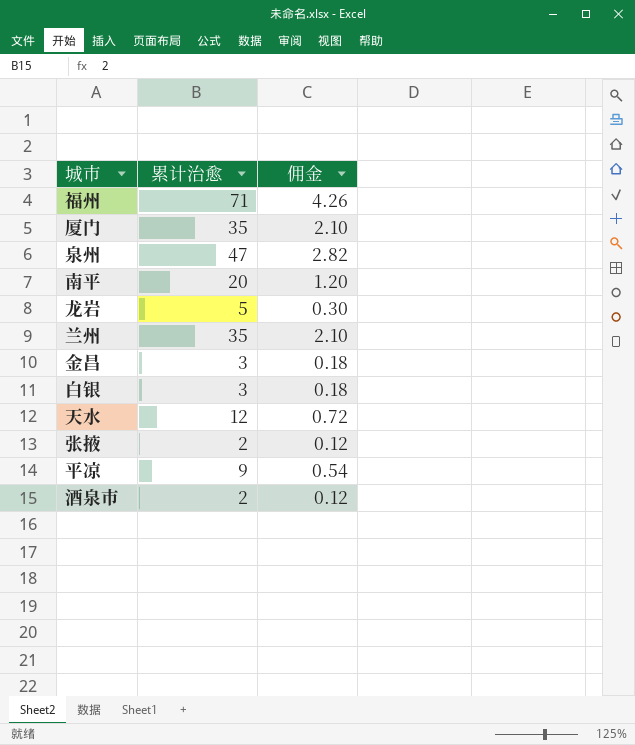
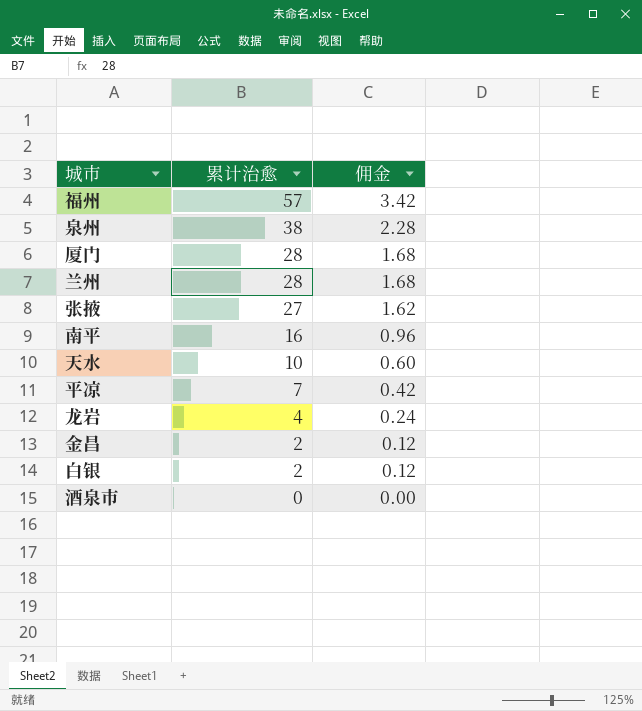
row order: none -> 累计治愈 descending
福州 | 累计治愈: 71 -> 57
福州 | 佣金: 4.26 -> 3.42
泉州 | 累计治愈: 47 -> 38
泉州 | 佣金: 2.82 -> 2.28
厦门 | 累计治愈: 35 -> 28
厦门 | 佣金: 2.10 -> 1.68
兰州 | 累计治愈: 35 -> 28
兰州 | 佣金: 2.10 -> 1.68
张掖 | 累计治愈: 2 -> 27
张掖 | 佣金: 0.12 -> 1.62
南平 | 累计治愈: 20 -> 16
南平 | 佣金: 1.20 -> 0.96
天水 | 累计治愈: 12 -> 10
天水 | 佣金: 0.72 -> 0.60
平凉 | 累计治愈: 9 -> 7
平凉 | 佣金: 0.54 -> 0.42
龙岩 | 累计治愈: 5 -> 4
龙岩 | 佣金: 0.30 -> 0.24
金昌 | 累计治愈: 3 -> 2
金昌 | 佣金: 0.18 -> 0.12
白银 | 累计治愈: 3 -> 2
白银 | 佣金: 0.18 -> 0.12
酒泉市 | 累计治愈: 2 -> 0
酒泉市 | 佣金: 0.12 -> 0.00

